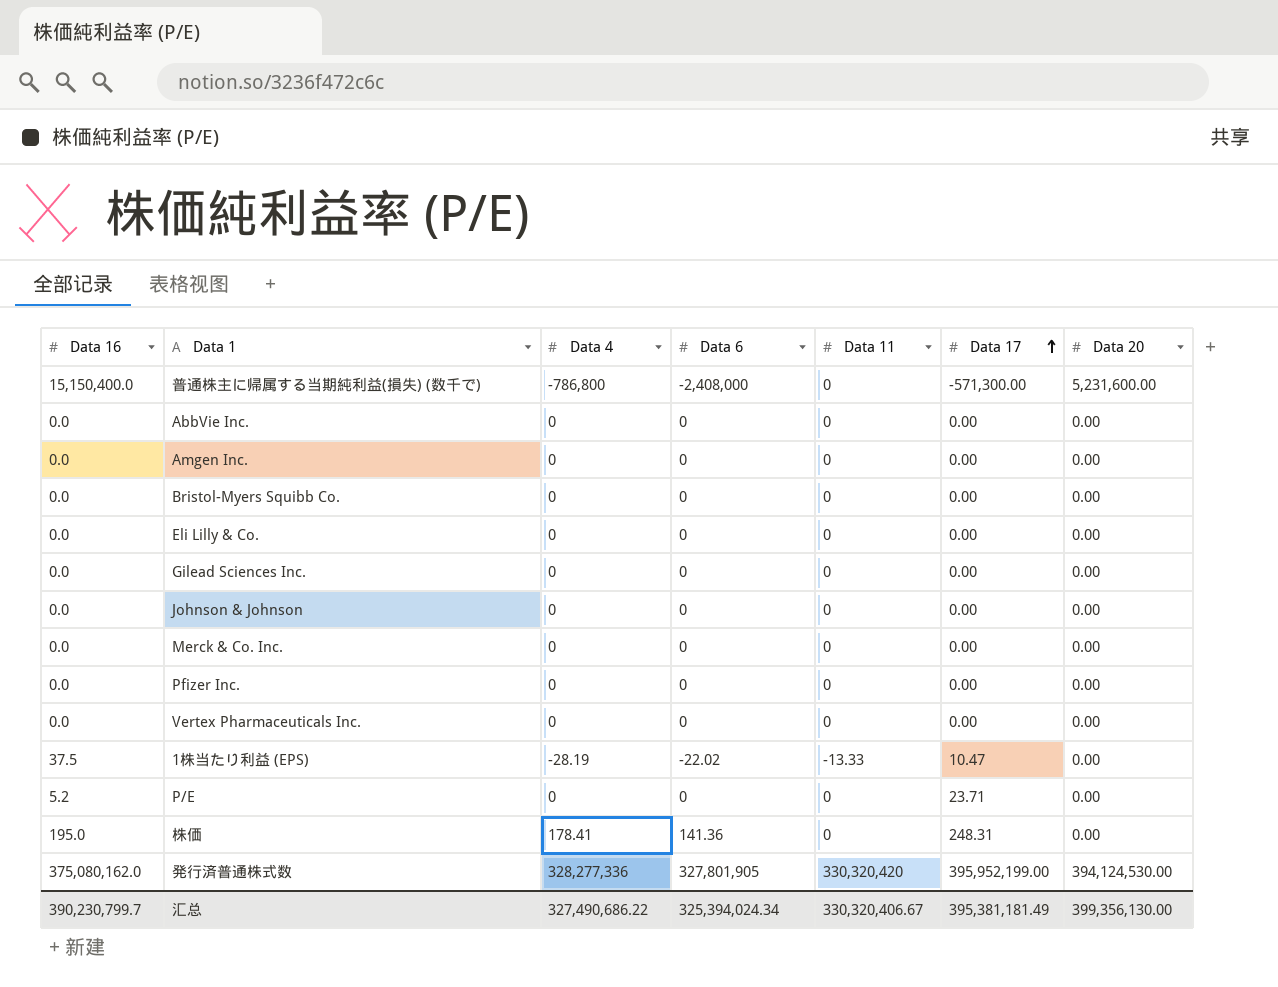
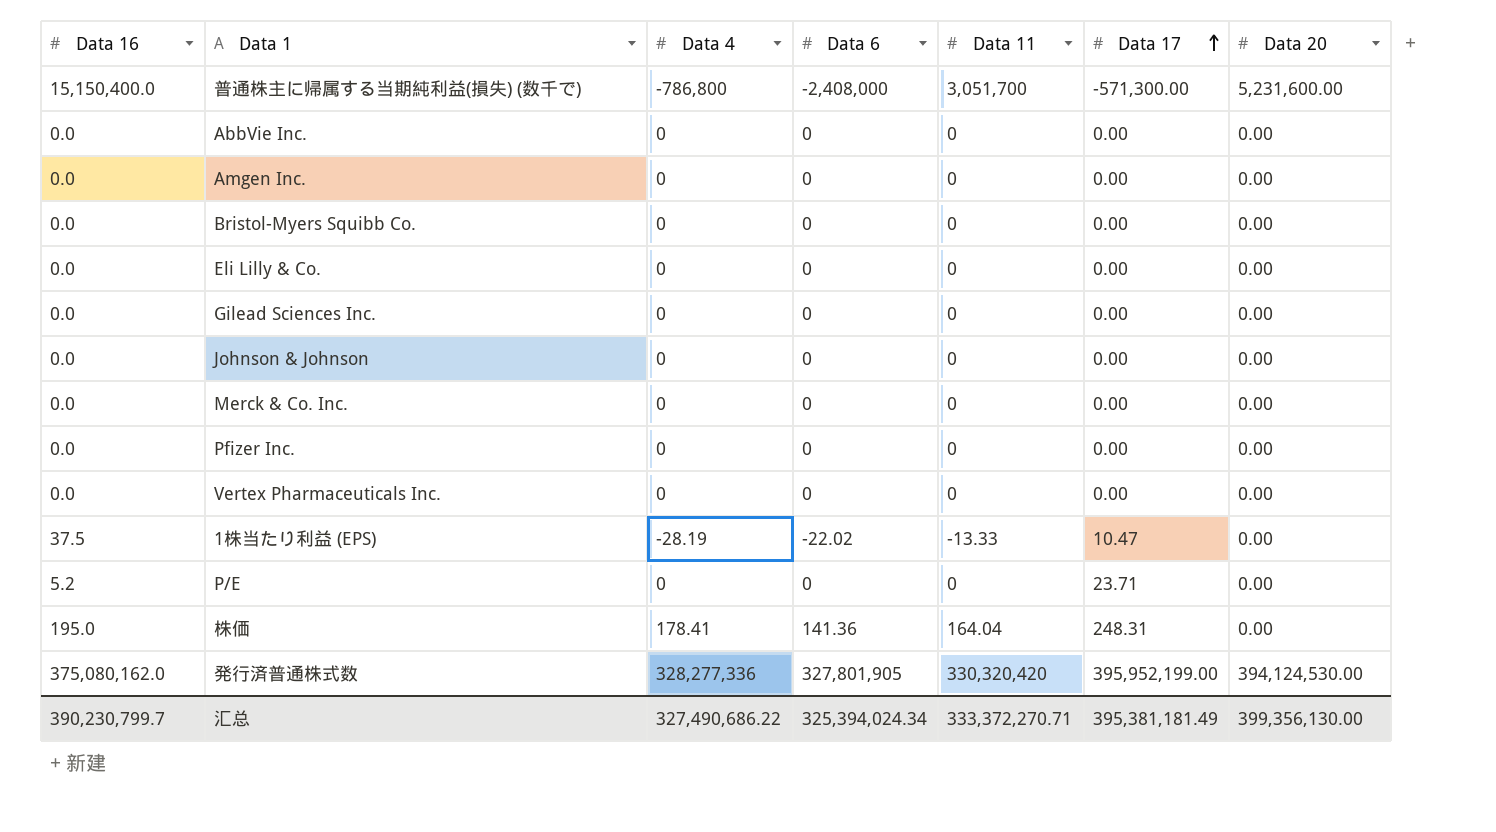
普通株主に帰属する当期純利益(損失) (数千で) | Data 11: 0 -> 3,051,700
株価 | Data 11: 0 -> 164.04
汇总 | Data 11: 330,320,406.67 -> 333,372,270.71

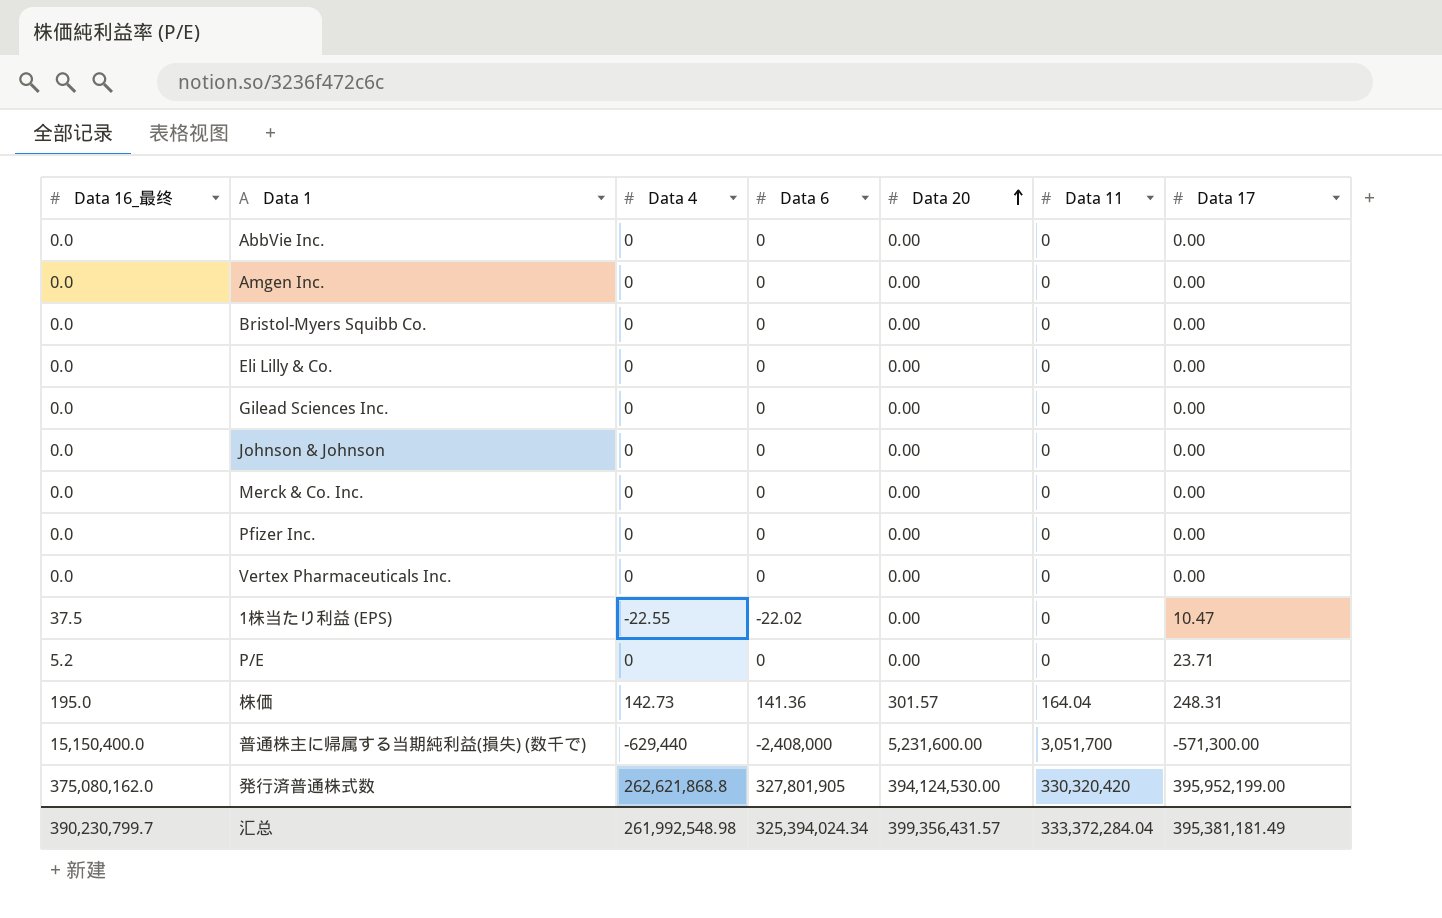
row order: Data 17 ascending -> Data 20 ascending
column name: Data 16 -> Data 16_最终
column Data 20 | position: 7 -> 5
1株当たり利益 (EPS) | Data 4: -28.19 -> -22.55
1株当たり利益 (EPS) | Data 11: -13.33 -> 0
株価 | Data 4: 178.41 -> 142.73
株価 | Data 20: 0.00 -> 301.57
普通株主に帰属する当期純利益(損失) (数千で) | Data 4: -786,800 -> -629,440
発行済普通株式数 | Data 4: 328,277,336 -> 262,621,868.8
汇总 | Data 4: 327,490,686.22 -> 261,992,548.98
汇总 | Data 20: 399,356,130.00 -> 399,356,431.57
汇总 | Data 11: 333,372,270.71 -> 333,372,284.04

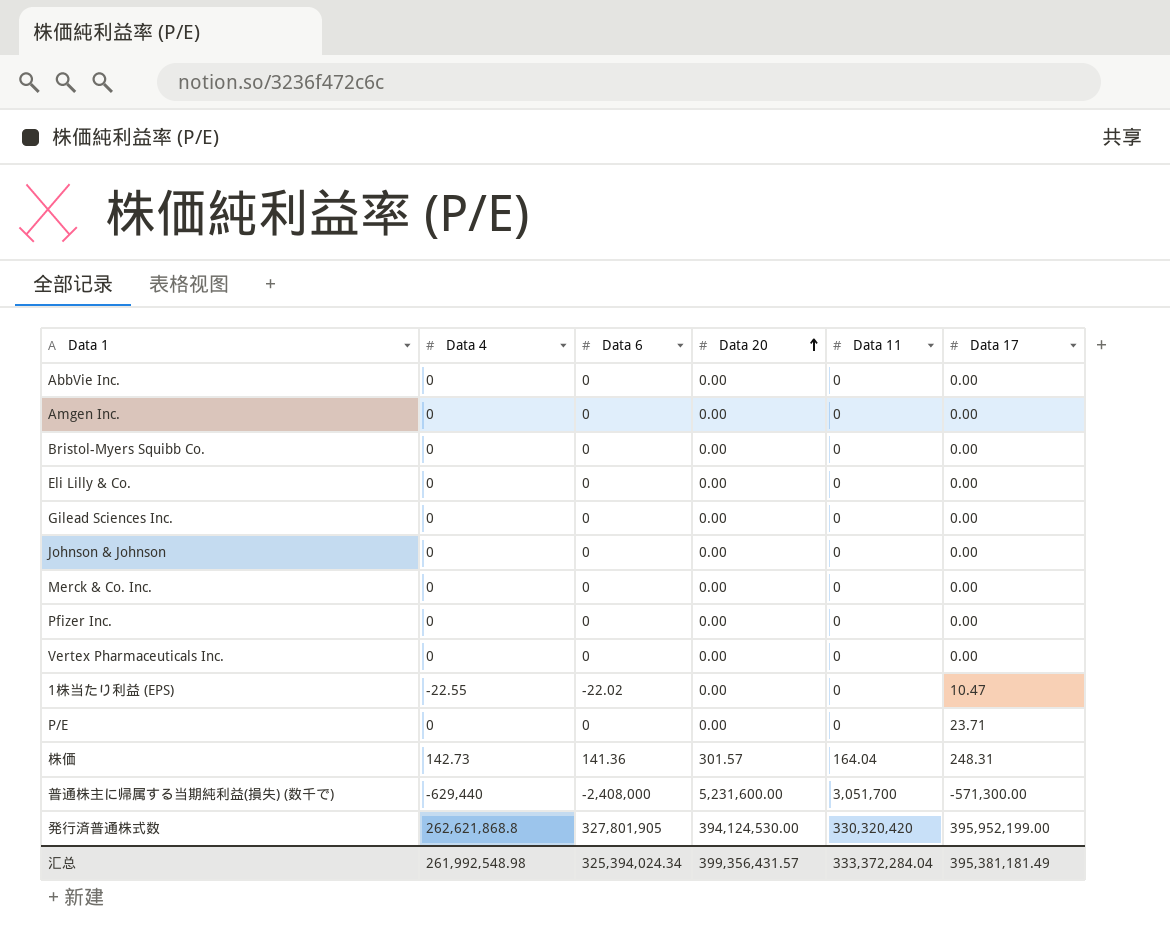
column Data 16_最终 | position: 1 -> none

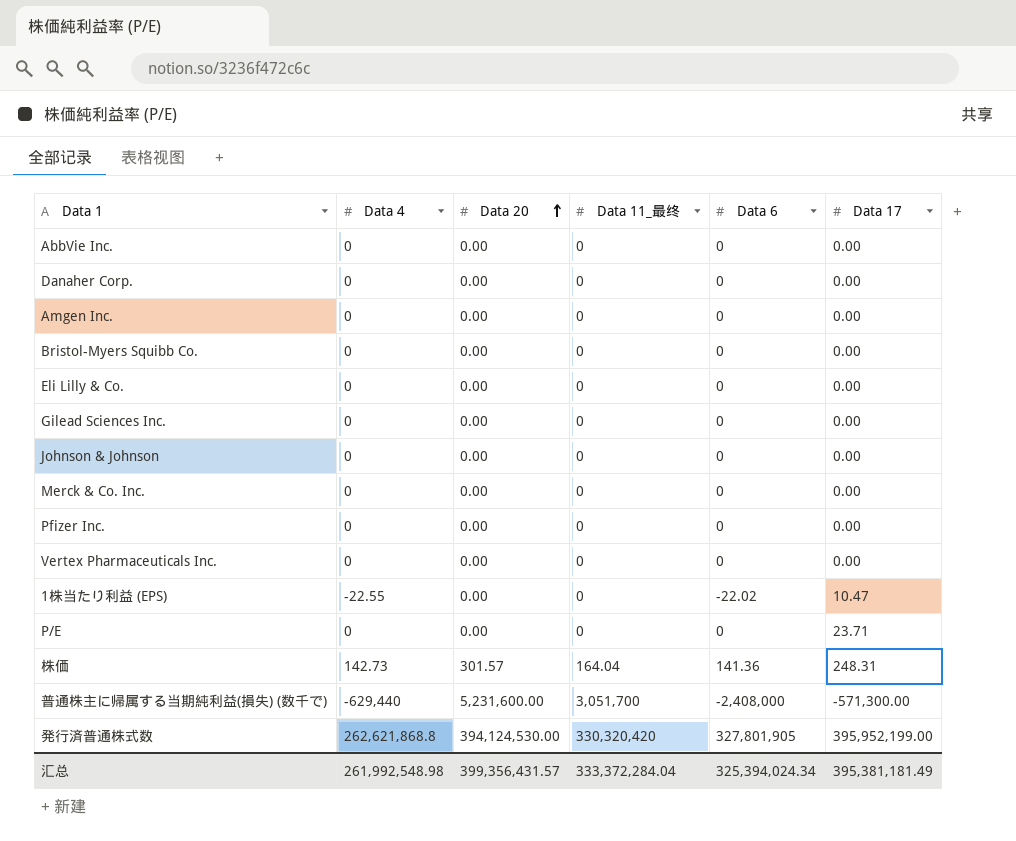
column name: Data 11 -> Data 11_最终
column Data 6 | position: 3 -> 5
row Danaher Corp.: none -> 0 | 0.00 | 0 | 0 | 0.00

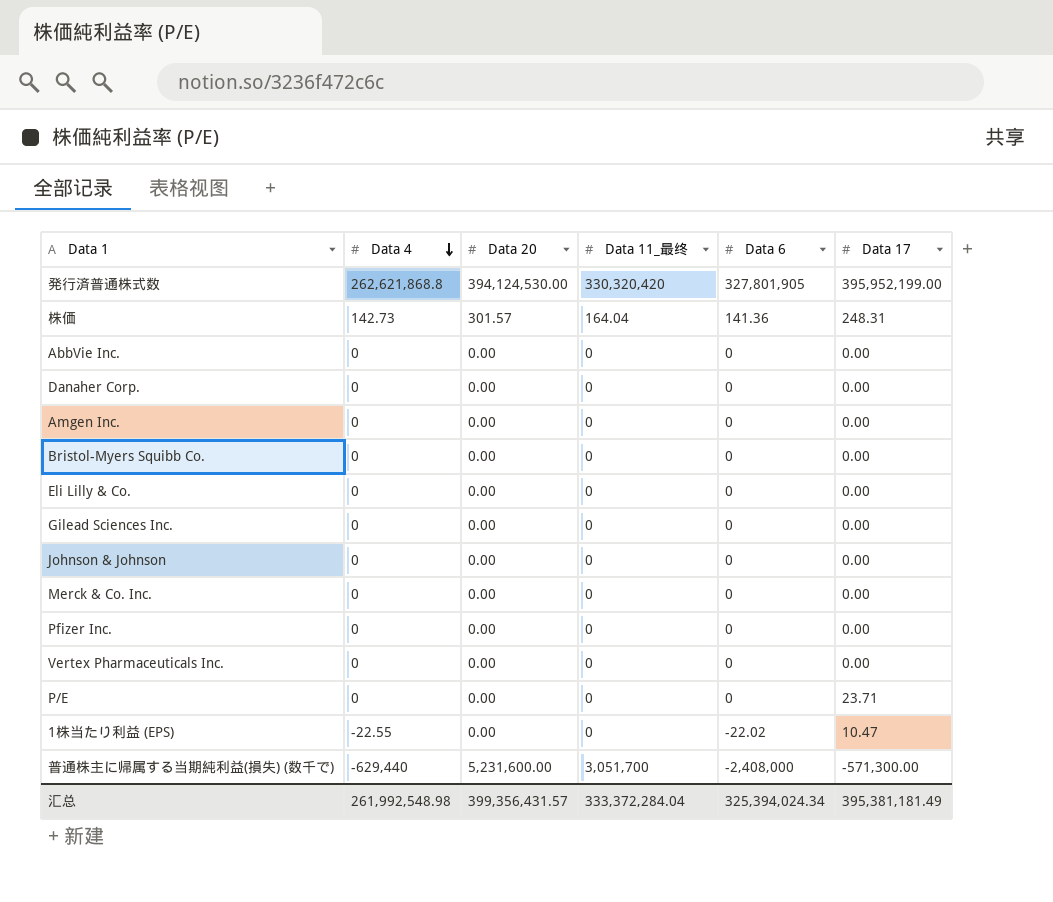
row order: Data 20 ascending -> Data 4 descending

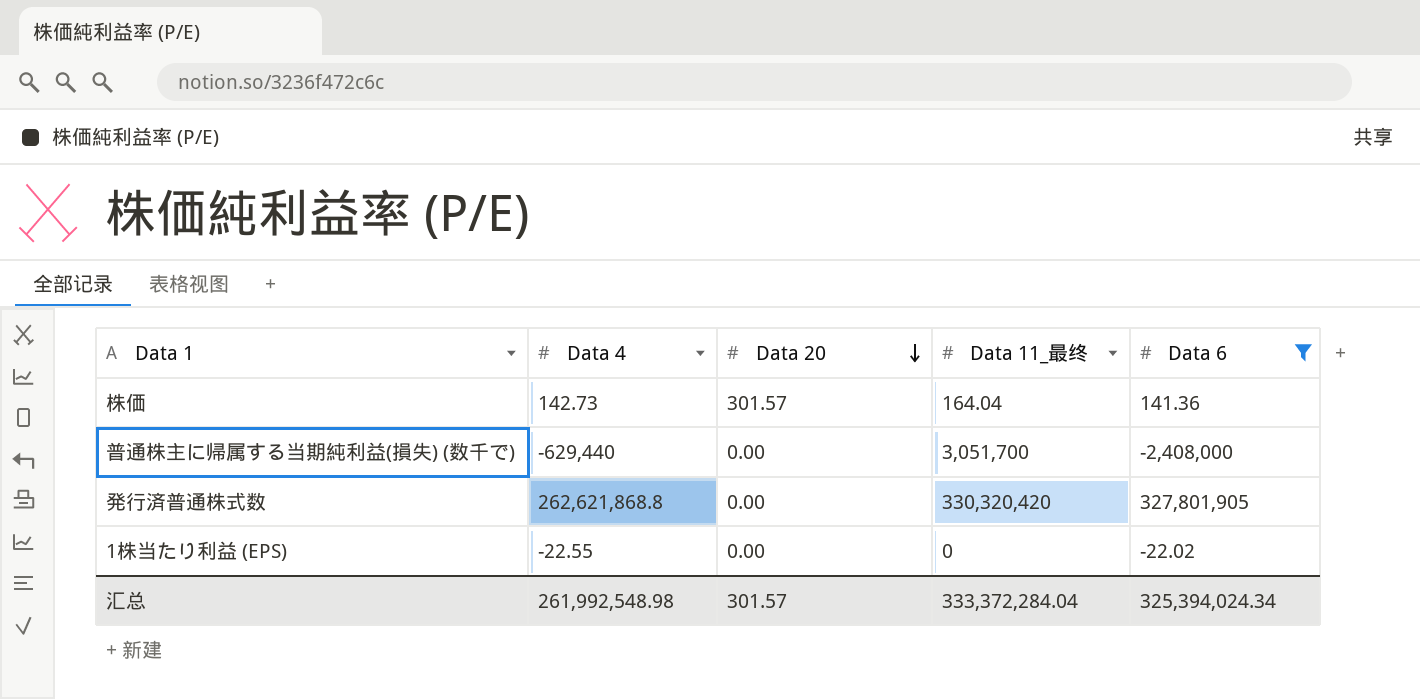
filter: none -> Data 6 != 0
row order: Data 4 descending -> Data 20 descending
column Data 17 | position: 6 -> none
普通株主に帰属する当期純利益(損失) (数千で) | Data 20: 5,231,600.00 -> 0.00
発行済普通株式数 | Data 20: 394,124,530.00 -> 0.00
汇总 | Data 20: 399,356,431.57 -> 301.57

